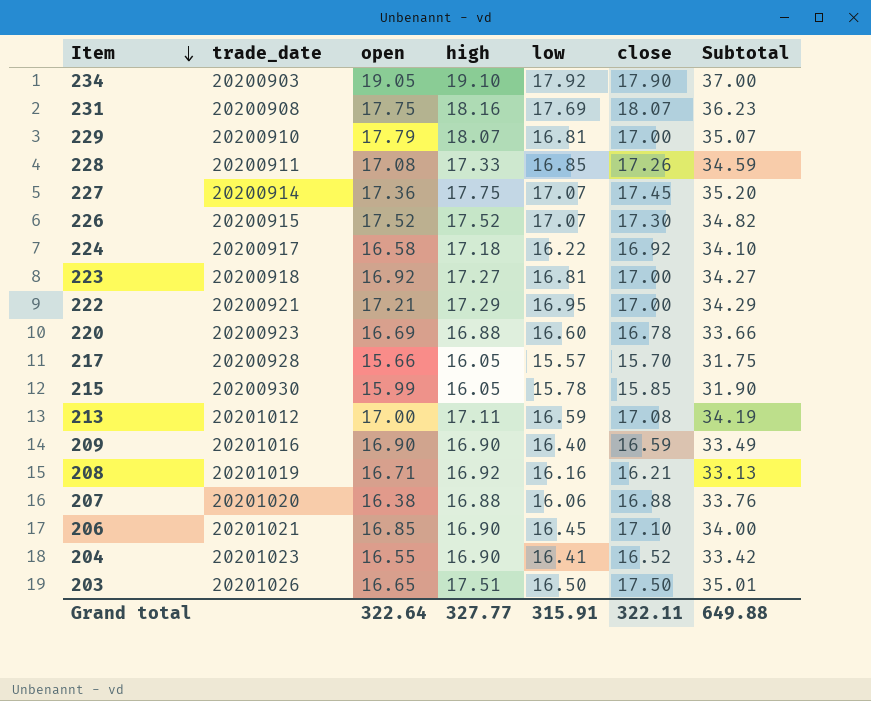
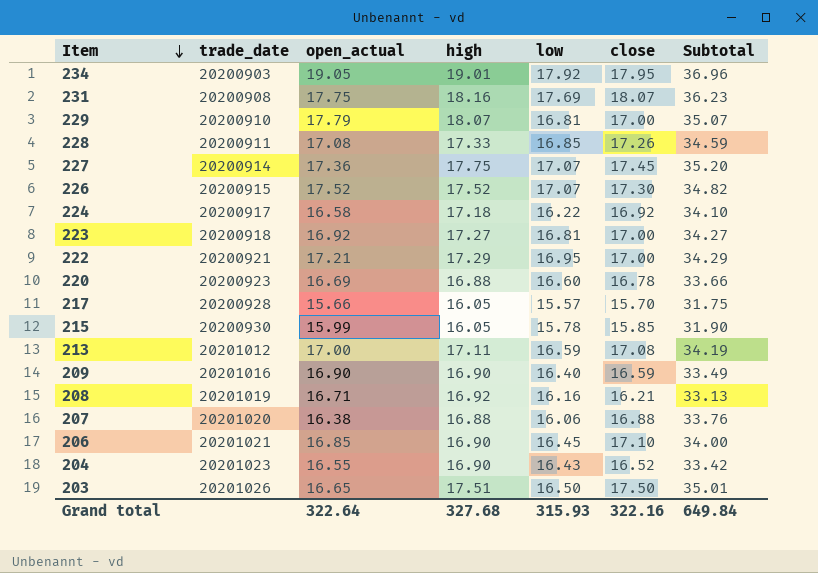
column name: open -> open_actual
234 | high: 19.10 -> 19.01
234 | close: 17.90 -> 17.95
234 | Subtotal: 37.00 -> 36.96
204 | low: 16.41 -> 16.43
Grand total | high: 327.77 -> 327.68
Grand total | low: 315.91 -> 315.93
Grand total | close: 322.11 -> 322.16
Grand total | Subtotal: 649.88 -> 649.84

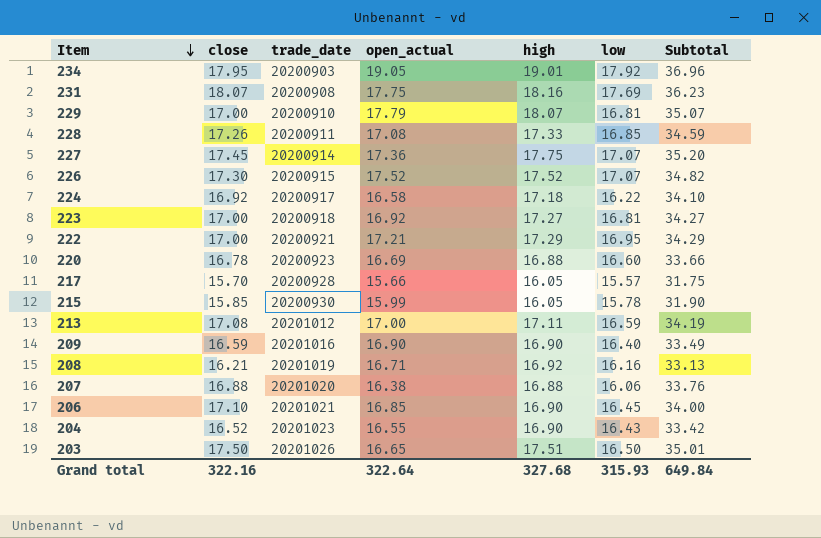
column close | position: 6 -> 2

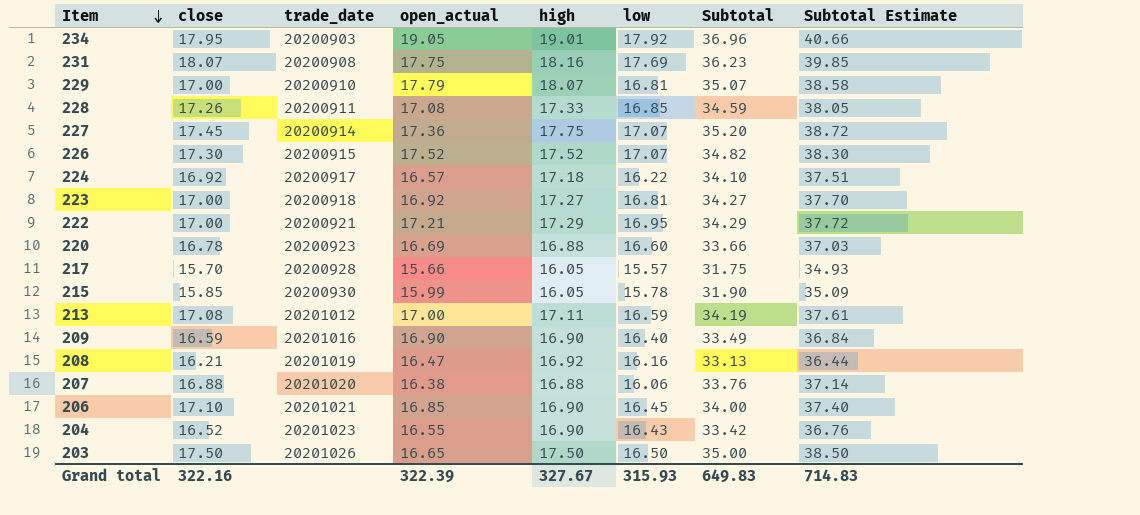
column Subtotal Estimate | formula: none -> [Subtotal] * 1.1
224 | open_actual: 16.58 -> 16.57
208 | open_actual: 16.71 -> 16.47
203 | high: 17.51 -> 17.50
203 | Subtotal: 35.01 -> 35.00
Grand total | open_actual: 322.64 -> 322.39
Grand total | high: 327.68 -> 327.67
Grand total | Subtotal: 649.84 -> 649.83

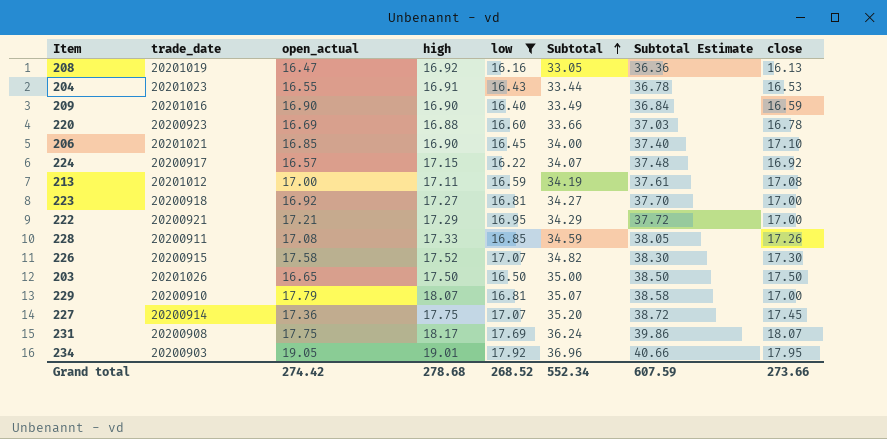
filter: none -> low >= 16.16
row order: Item descending -> Subtotal ascending
column close | position: 2 -> 8
208 | Subtotal: 33.13 -> 33.05
208 | Subtotal Estimate: 36.44 -> 36.36
208 | close: 16.21 -> 16.13
204 | high: 16.90 -> 16.91
204 | Subtotal: 33.42 -> 33.44
204 | Subtotal Estimate: 36.76 -> 36.78
204 | close: 16.52 -> 16.53
224 | high: 17.18 -> 17.15
224 | Subtotal: 34.10 -> 34.07
224 | Subtotal Estimate: 37.51 -> 37.48
226 | open_actual: 17.52 -> 17.58
231 | high: 18.16 -> 18.17
231 | Subtotal: 36.23 -> 36.24
231 | Subtotal Estimate: 39.85 -> 39.86
Grand total | open_actual: 322.39 -> 274.42
Grand total | high: 327.67 -> 278.68
Grand total | low: 315.93 -> 268.52
Grand total | Subtotal: 649.83 -> 552.34
Grand total | Subtotal Estimate: 714.83 -> 607.59
Grand total | close: 322.16 -> 273.66

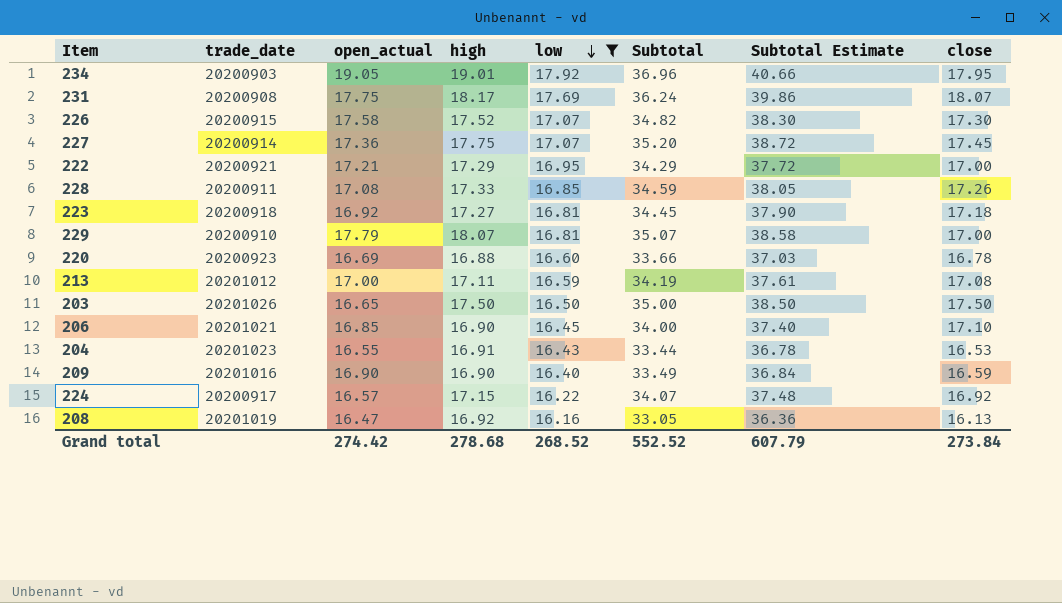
row order: Subtotal ascending -> low descending
223 | Subtotal: 34.27 -> 34.45
223 | Subtotal Estimate: 37.70 -> 37.90
223 | close: 17.00 -> 17.18
Grand total | Subtotal: 552.34 -> 552.52
Grand total | Subtotal Estimate: 607.59 -> 607.79
Grand total | close: 273.66 -> 273.84

